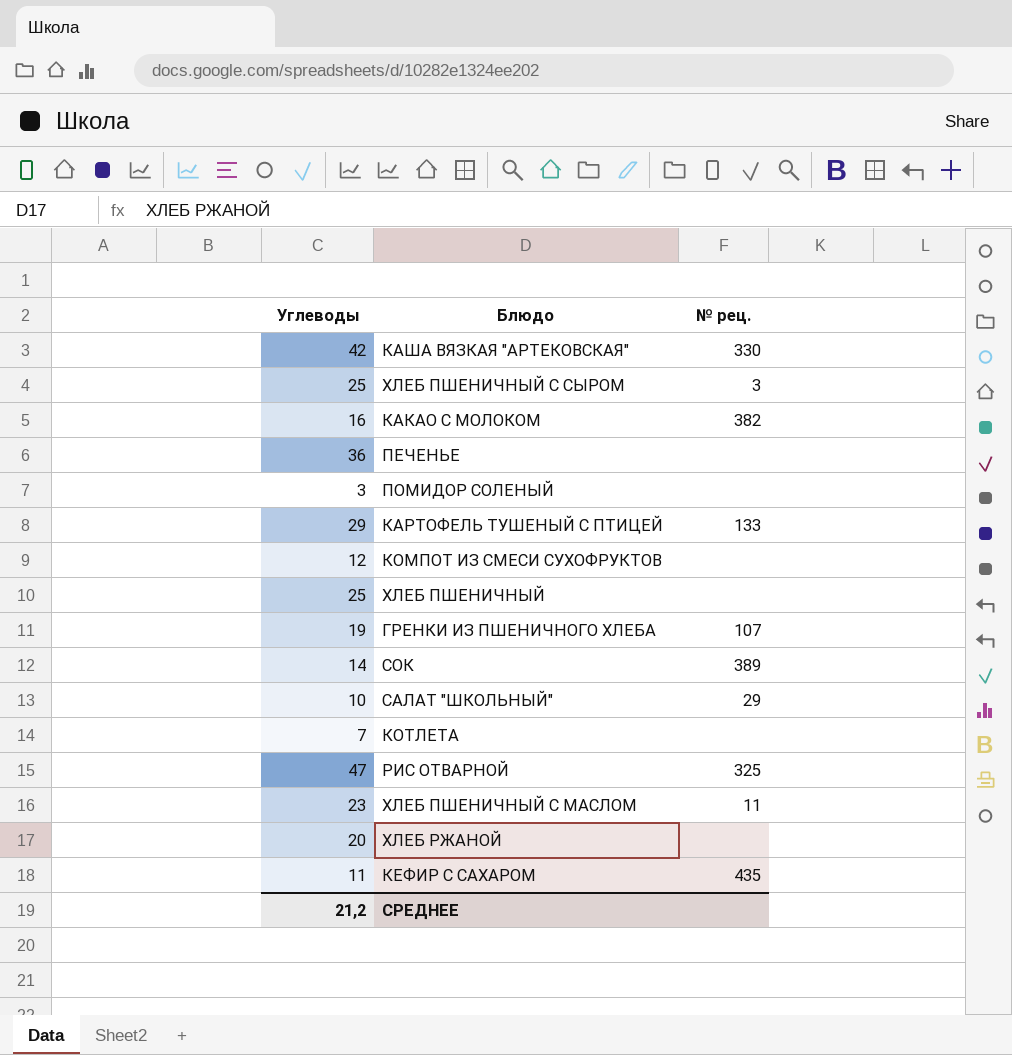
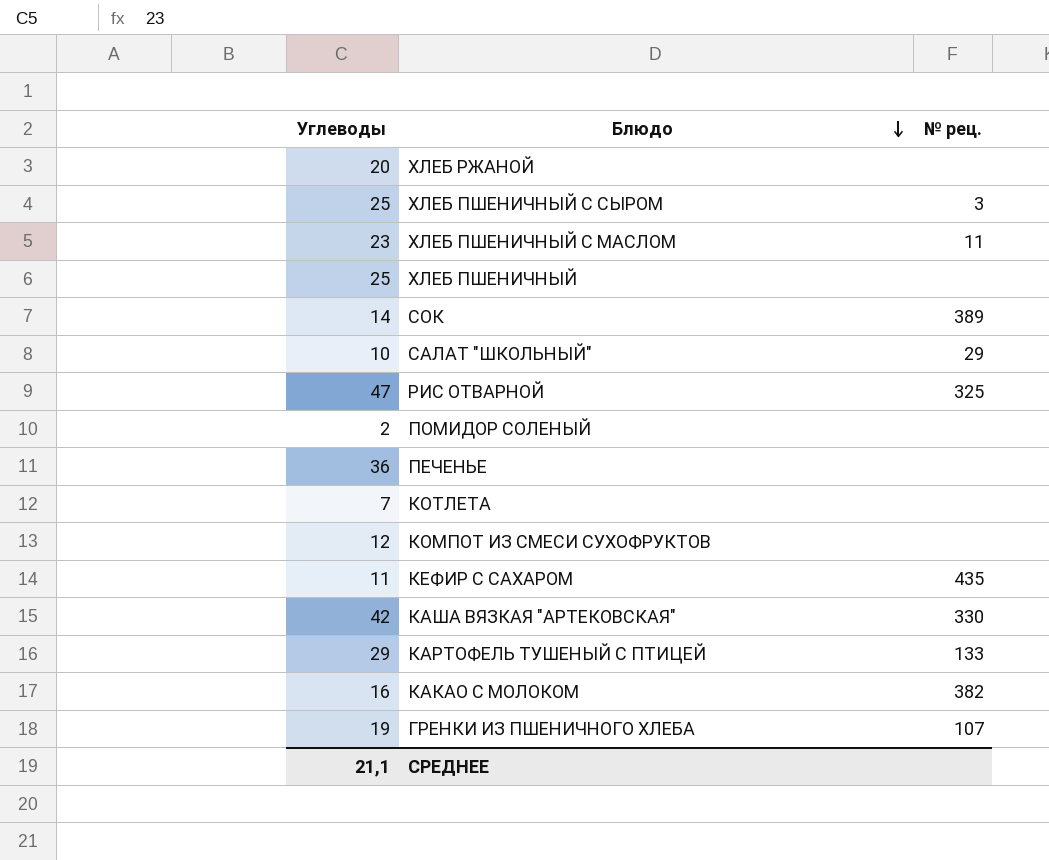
row order: none -> Блюдо descending
ПОМИДОР СОЛЕНЫЙ | Углеводы: 3 -> 2
СРЕДНЕЕ | Углеводы: 21,2 -> 21,1

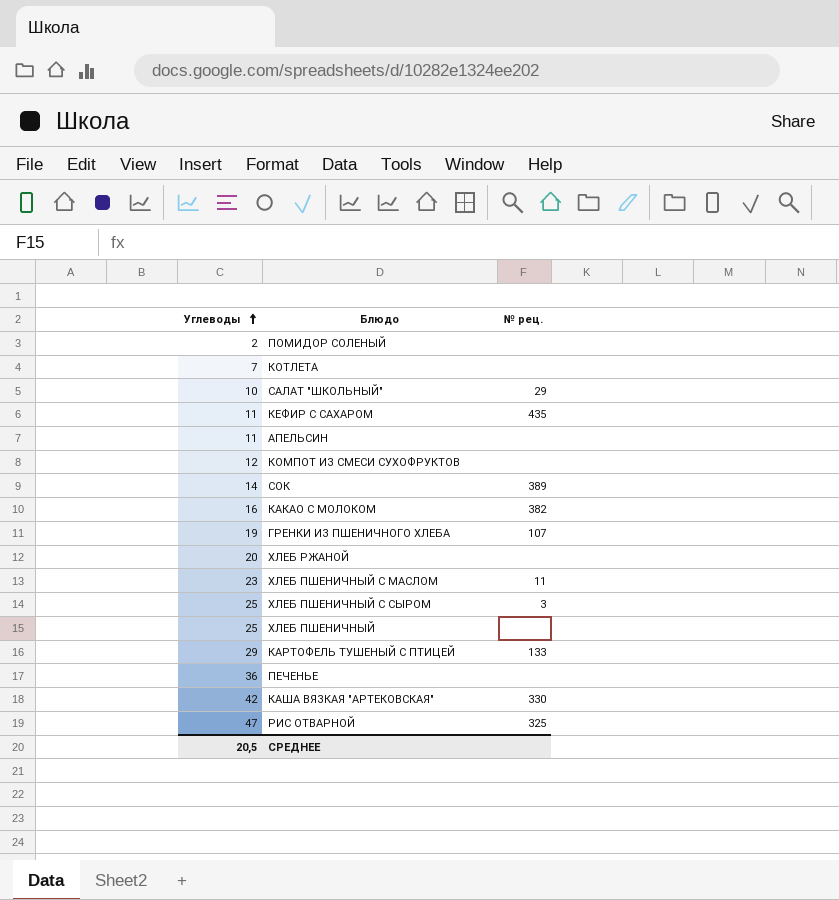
row order: Блюдо descending -> Углеводы ascending
row АПЕЛЬСИН: none -> 11 | none
СРЕДНЕЕ | Углеводы: 21,1 -> 20,5

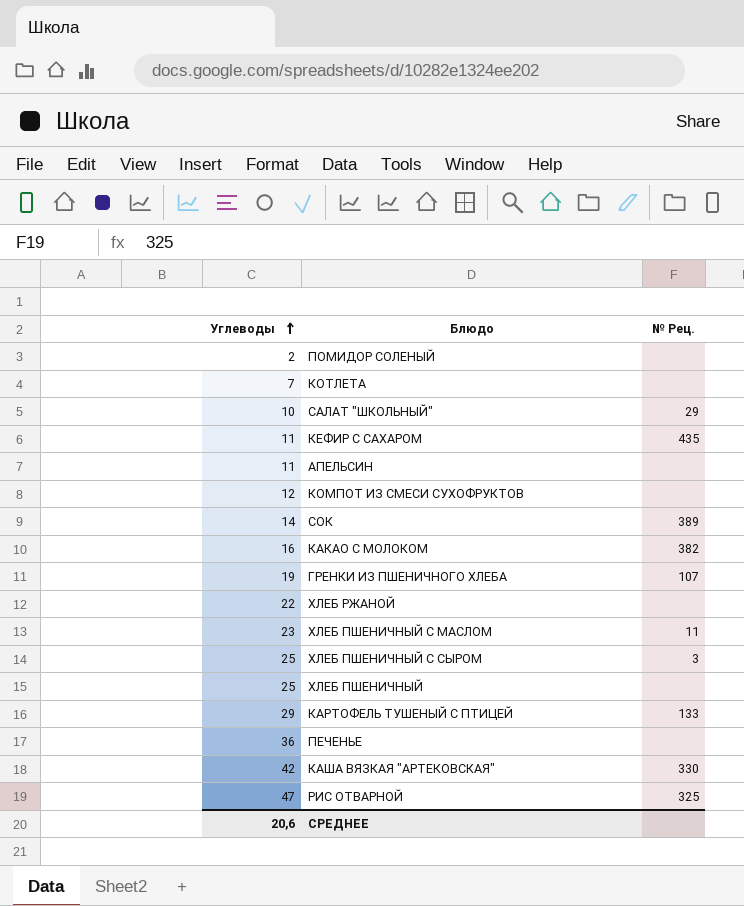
column name: № рец. -> № Рец.
ХЛЕБ РЖАНОЙ | Углеводы: 20 -> 22
СРЕДНЕЕ | Углеводы: 20,5 -> 20,6

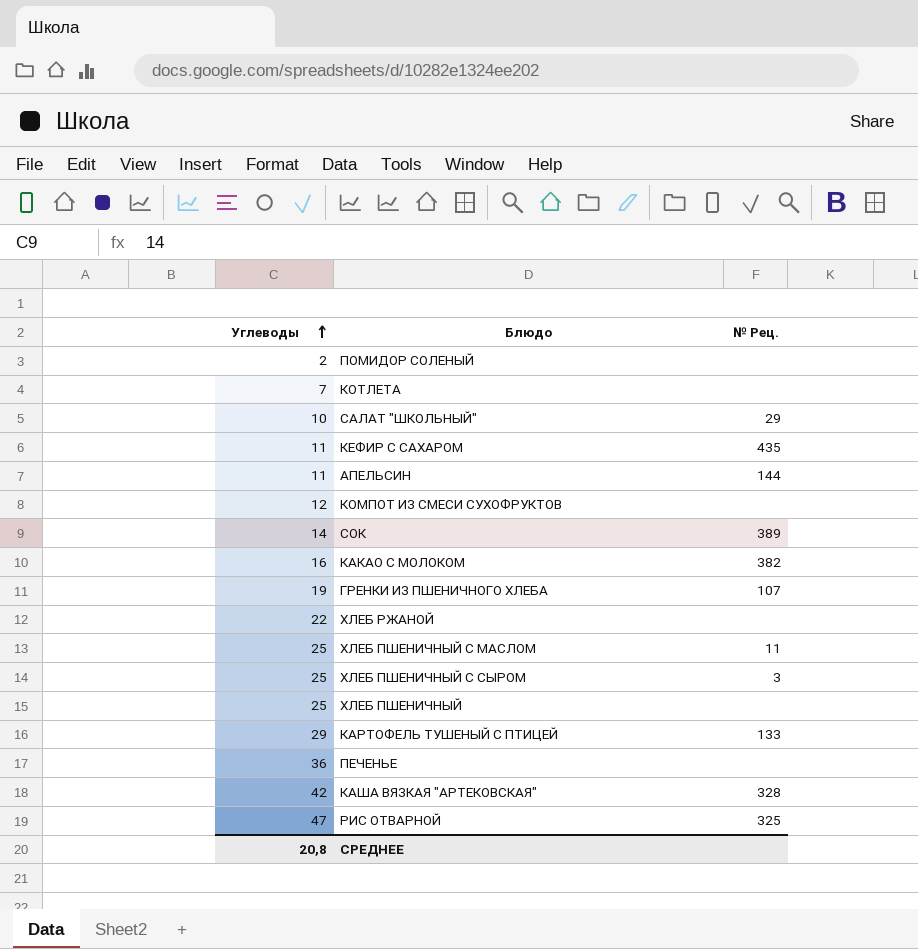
АПЕЛЬСИН | № Рец.: none -> 144
ХЛЕБ ПШЕНИЧНЫЙ С МАСЛОМ | Углеводы: 23 -> 25
КАША ВЯЗКАЯ "АРТЕКОВСКАЯ" | № Рец.: 330 -> 328
СРЕДНЕЕ | Углеводы: 20,6 -> 20,8

